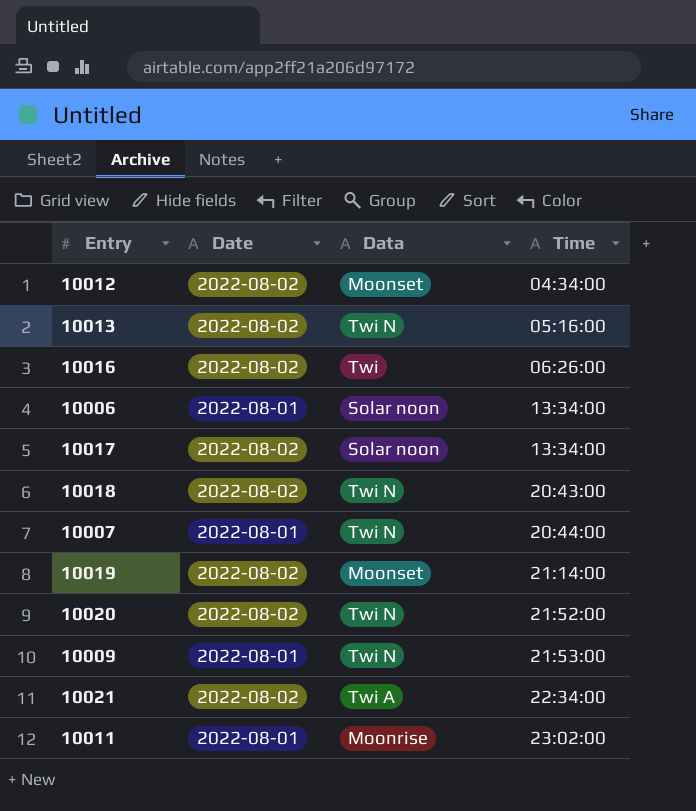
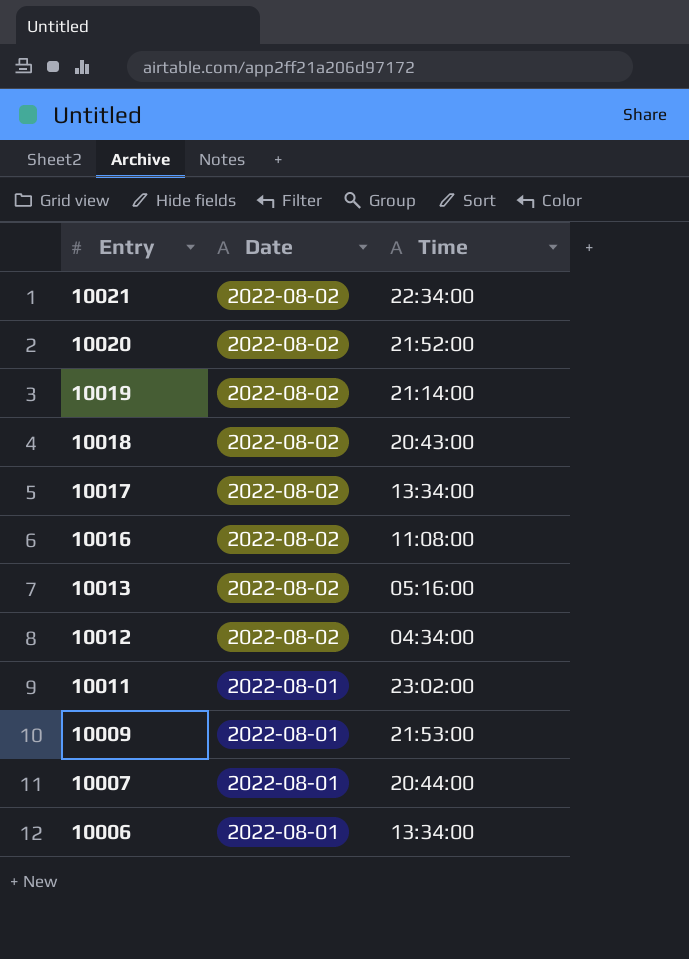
row order: Time ascending -> Entry descending
column Data | position: 3 -> none
10016 | Time: 06:26:00 -> 11:08:00

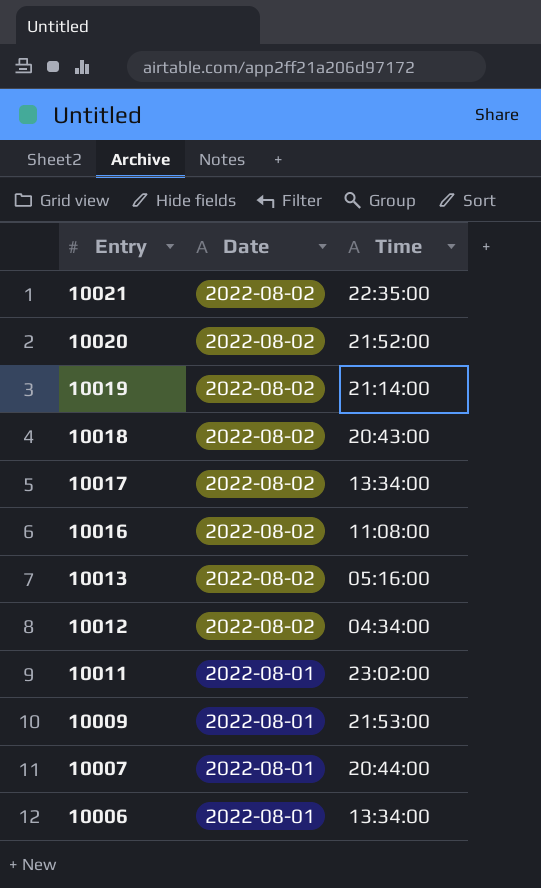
10021 | Time: 22:34:00 -> 22:35:00

